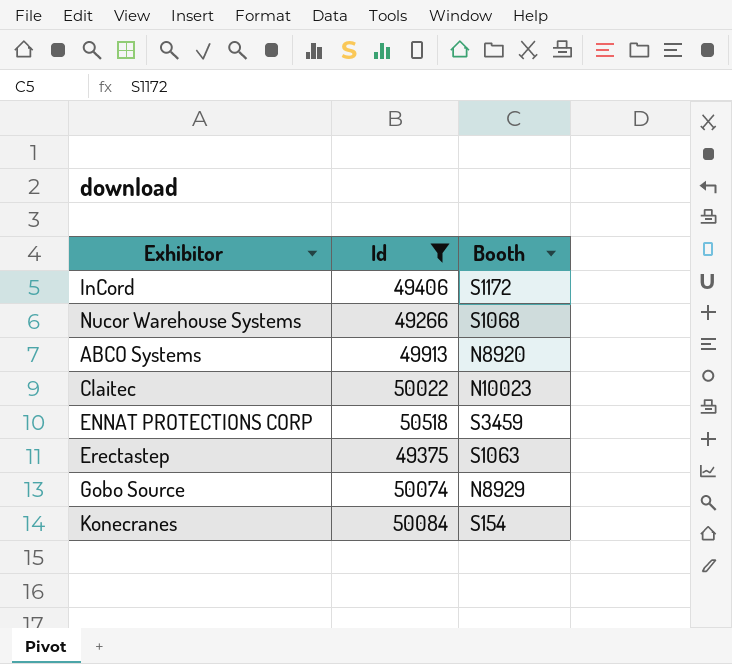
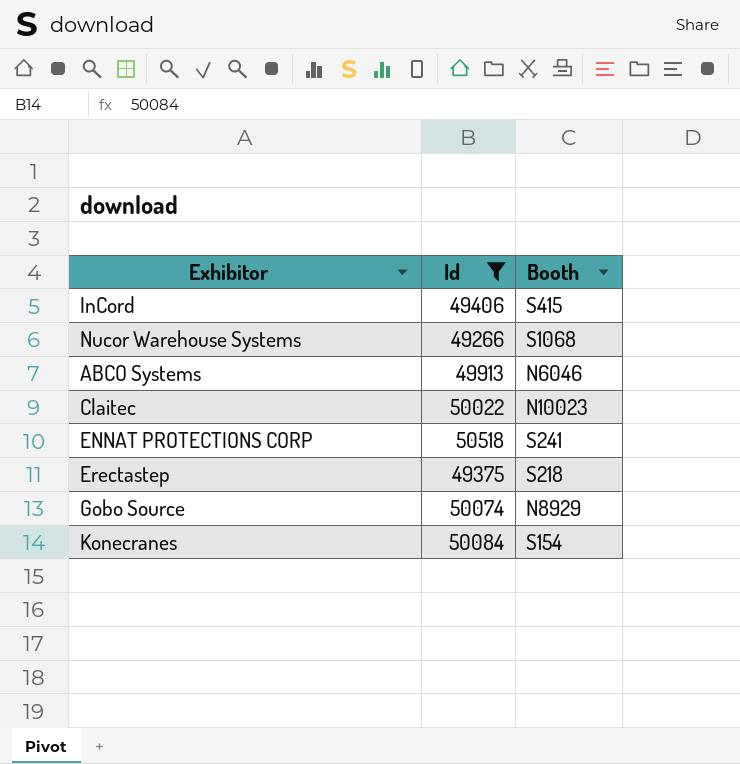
InCord | Booth: S1172 -> S415
ABCO Systems | Booth: N8920 -> N6046
ENNAT PROTECTIONS CORP | Booth: S3459 -> S241
Erectastep | Booth: S1063 -> S218

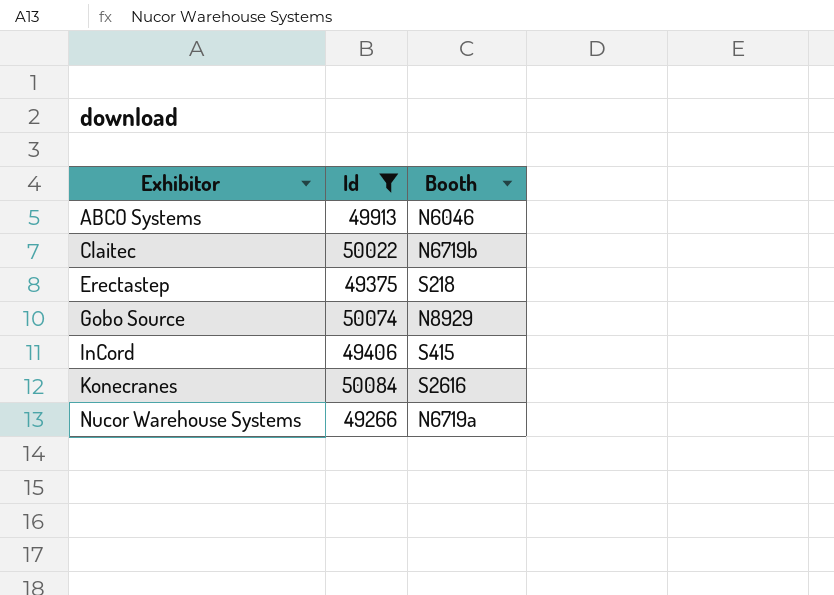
row order: none -> Exhibitor ascending
row ENNAT PROTECTIONS CORP: 50518 | S241 -> none
Claitec | Booth: N10023 -> N6719b
Konecranes | Booth: S154 -> S2616
Nucor Warehouse Systems | Booth: S1068 -> N6719a

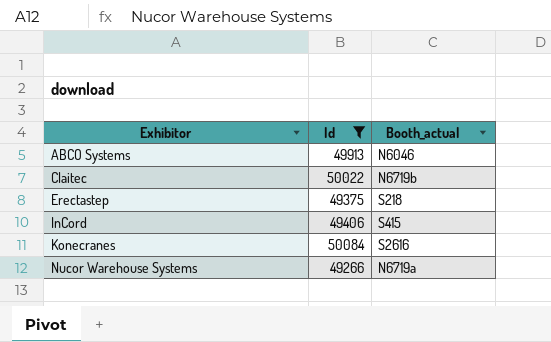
column name: Booth -> Booth_actual
row Gobo Source: 50074 | N8929 -> none

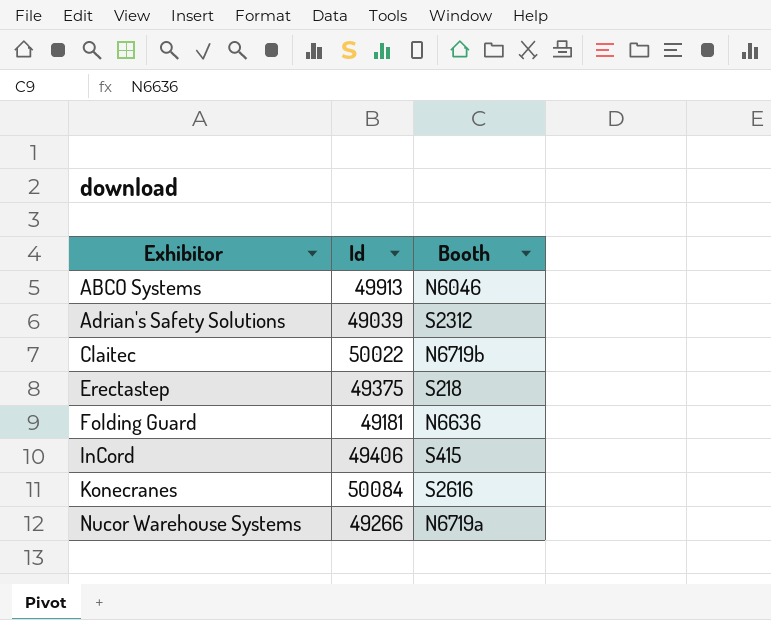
filter: Id >= 49266 -> none
column name: Booth_actual -> Booth

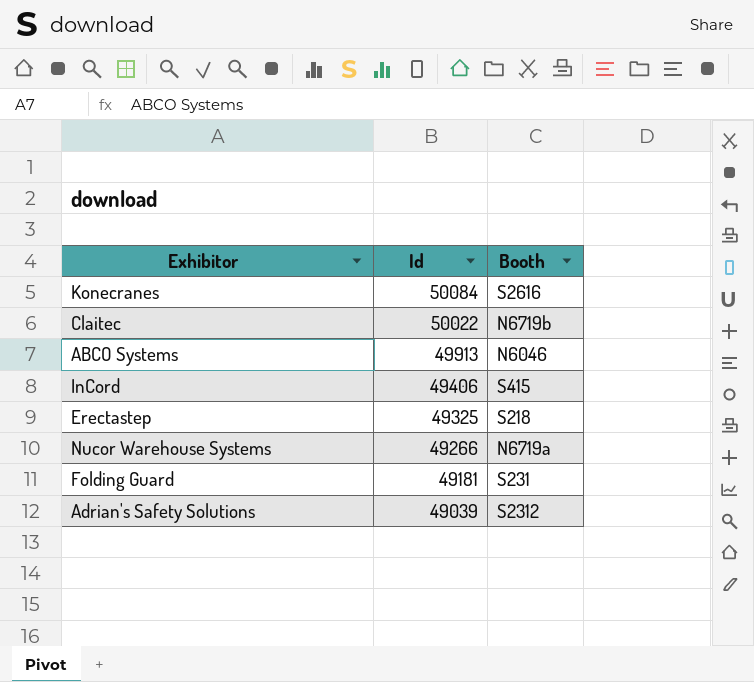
row order: Exhibitor ascending -> Id descending
Erectastep | Id: 49375 -> 49325
Folding Guard | Booth: N6636 -> S231

